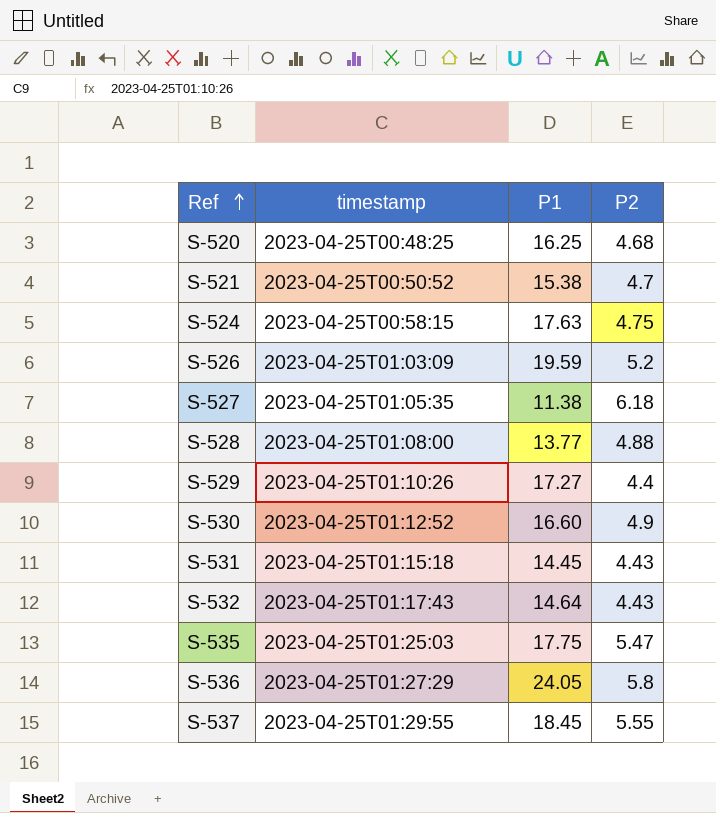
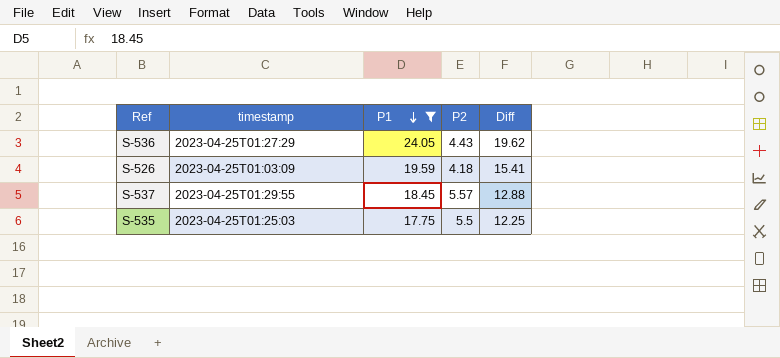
filter: none -> P1 >= 17.75
row order: Ref ascending -> P1 descending
column Diff | formula: none -> [P1] - [P2]
S-536 | P2: 5.8 -> 4.43
S-526 | P2: 5.2 -> 4.18
S-537 | P2: 5.55 -> 5.57
S-535 | P2: 5.47 -> 5.5

